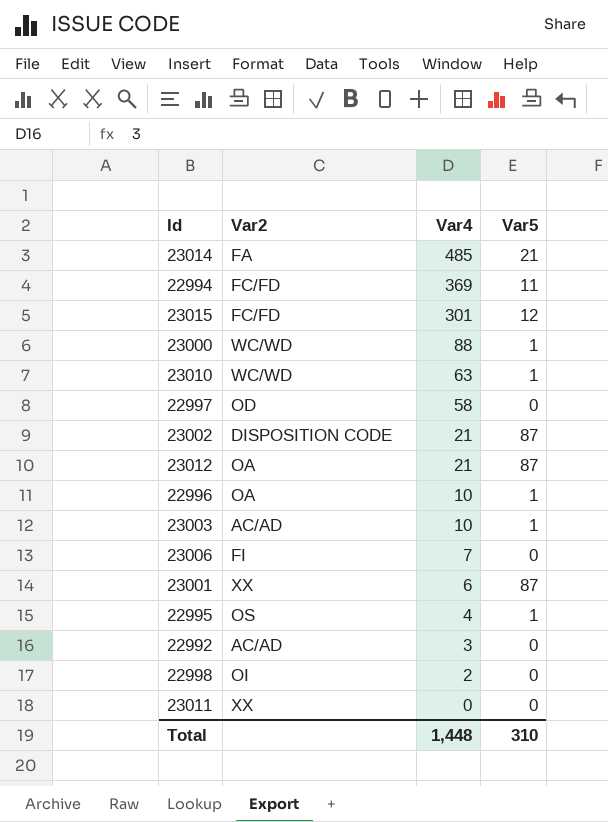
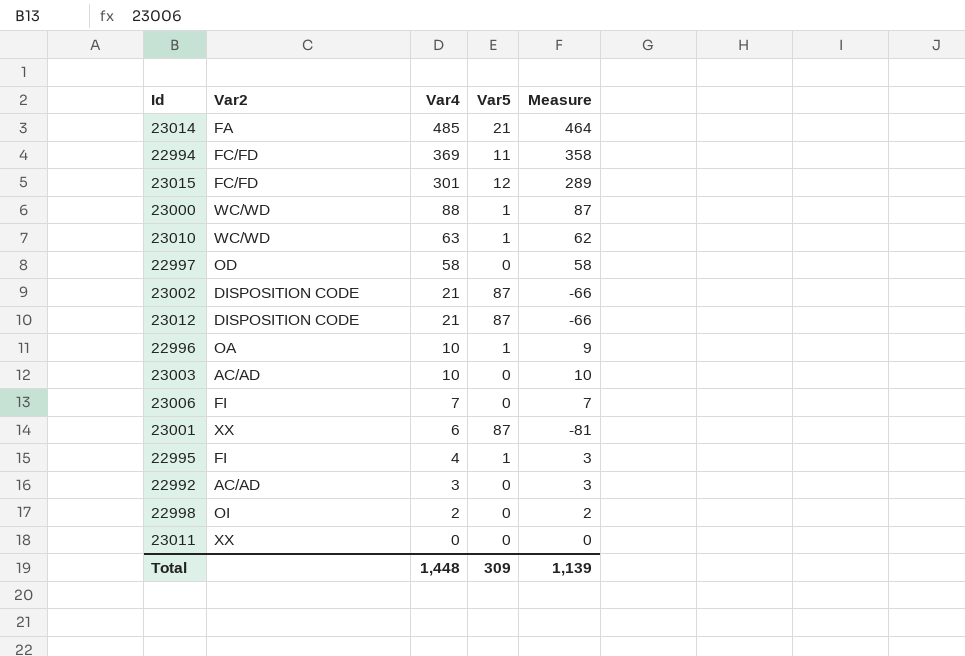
column Measure | formula: none -> [Var4] - [Var5]
23012 | Var2: OA -> DISPOSITION CODE
23003 | Var5: 1 -> 0
22995 | Var2: OS -> FI
Total | Var5: 310 -> 309

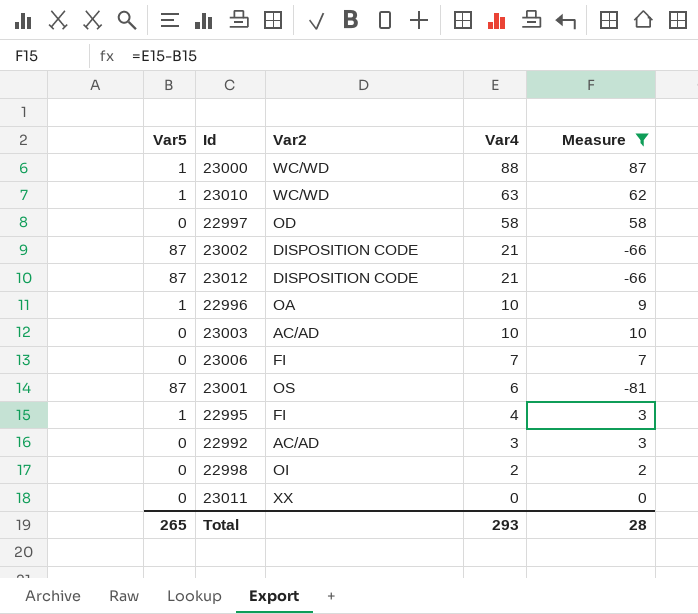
filter: none -> Measure <= 87
column Var5 | position: 4 -> 1
23001 | Var2: XX -> OS
Total | Var5: 309 -> 265
Total | Var4: 1,448 -> 293
Total | Measure: 1,139 -> 28

